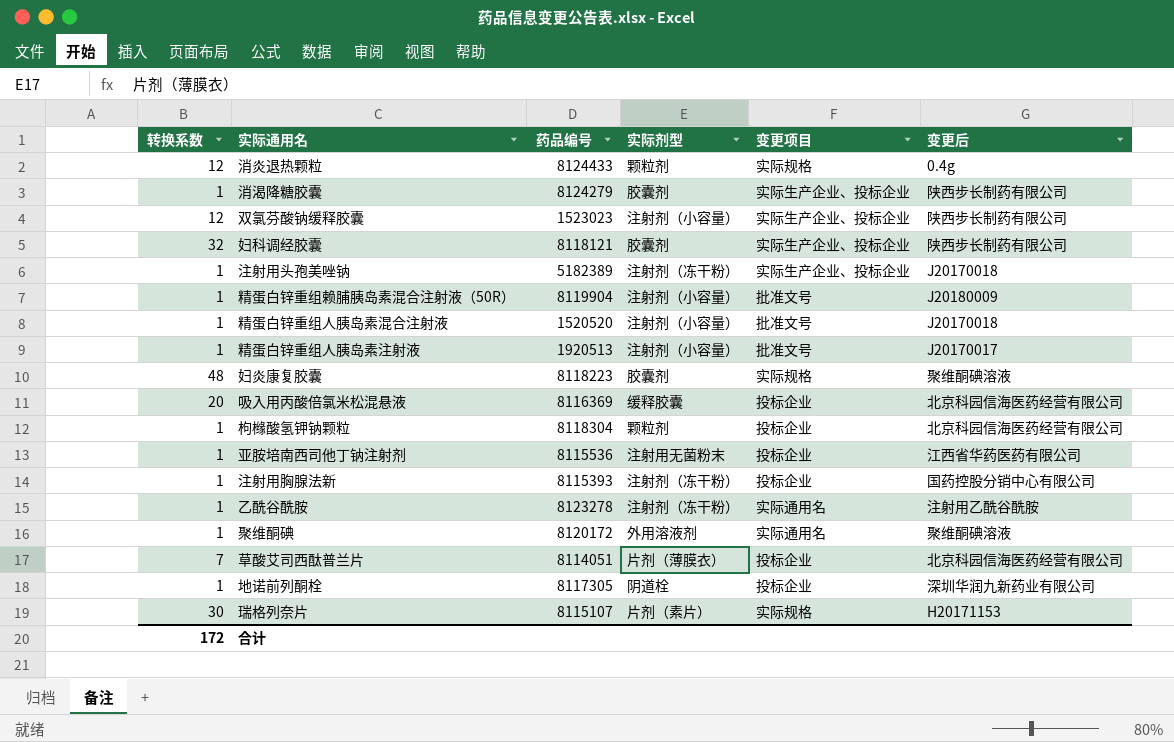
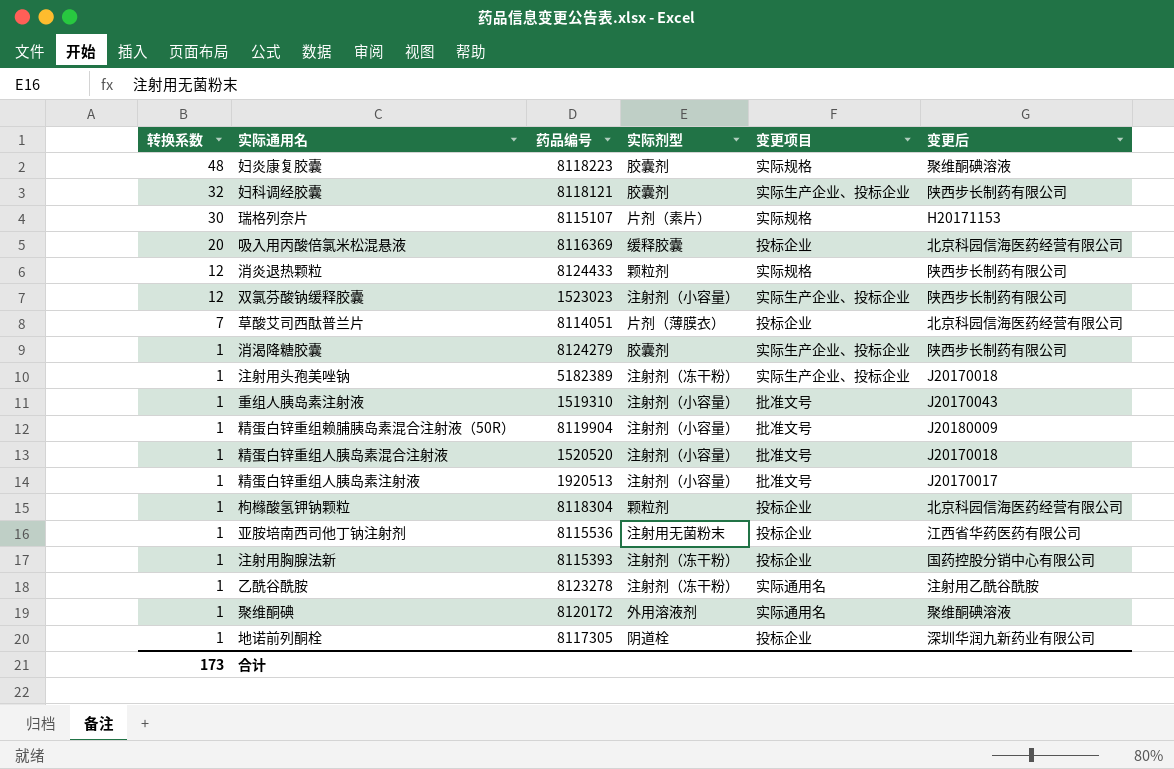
row order: none -> 转换系数 descending
消炎退热颗粒 | 变更后: 0.4g -> 陕西步长制药有限公司
row 重组人胰岛素注射液: none -> 1 | 1519310 | 注射剂（小容量） | 批准文号 | J20170043
合计 | 转换系数: 172 -> 173

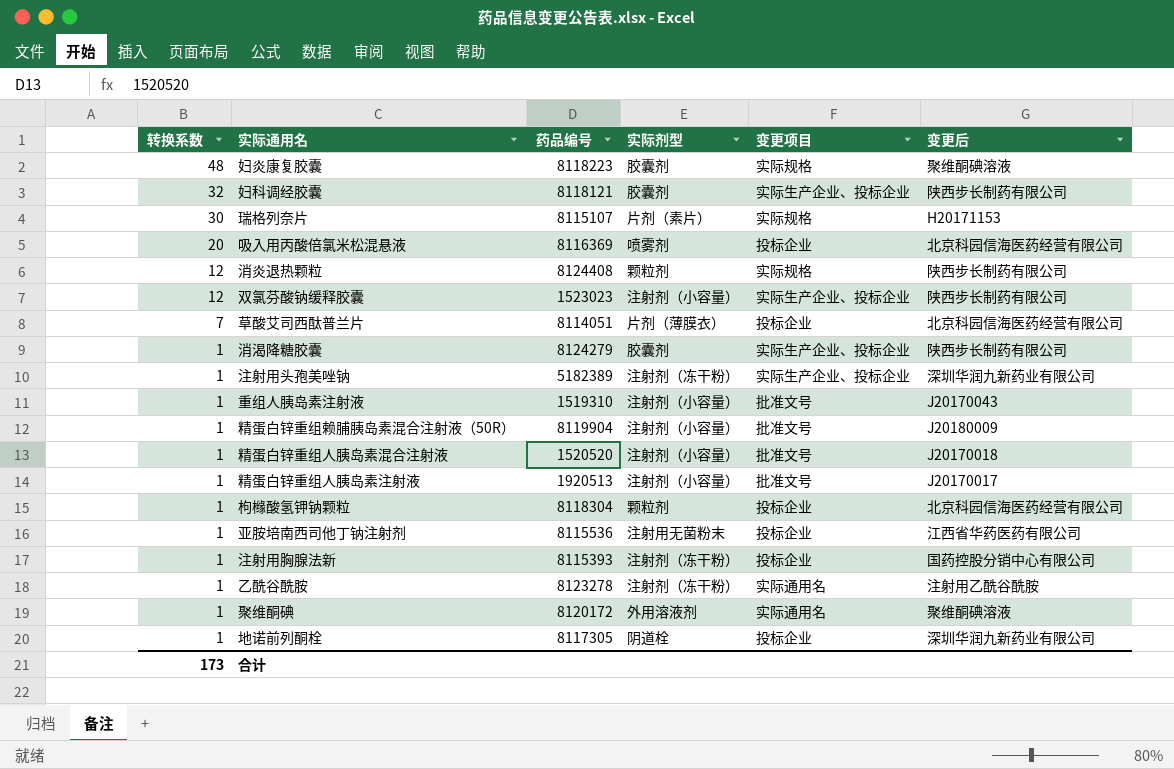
吸入用丙酸倍氯米松混悬液 | 实际剂型: 缓释胶囊 -> 喷雾剂
消炎退热颗粒 | 药品编号: 8124433 -> 8124408
注射用头孢美唑钠 | 变更后: J20170018 -> 深圳华润九新药业有限公司

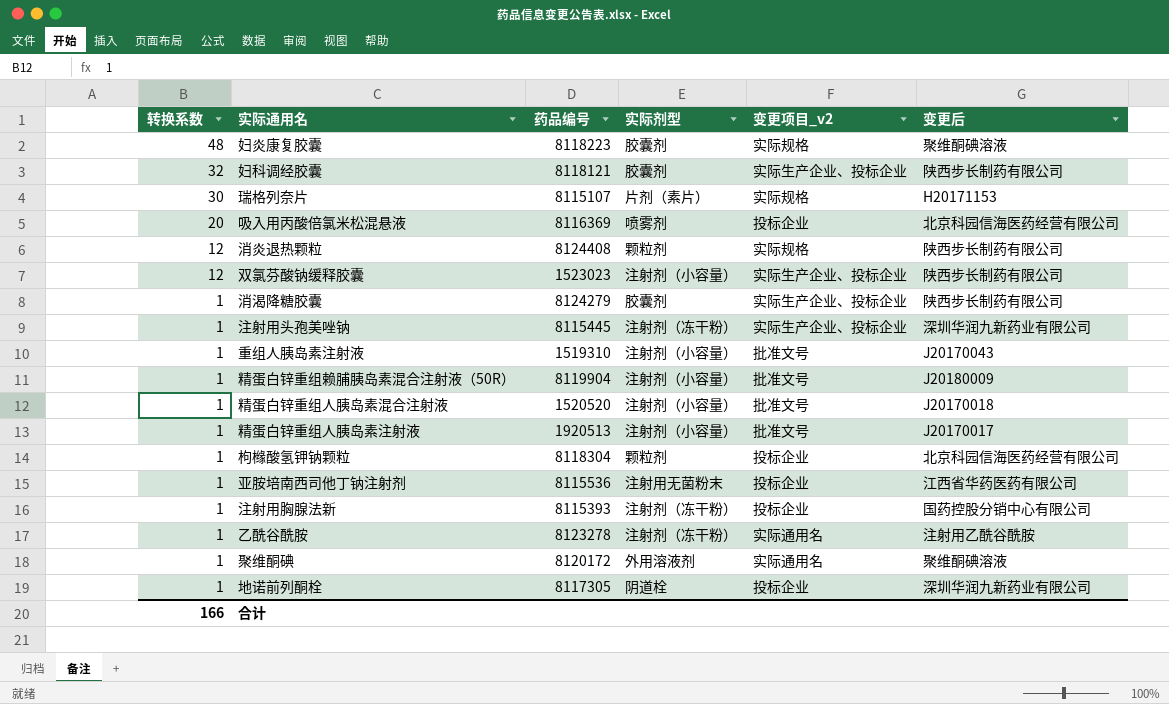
column name: 变更项目 -> 变更项目_v2
row 草酸艾司西酞普兰片: 7 | 8114051 | 片剂（薄膜衣） | 投标企业 | 北京科园信海医药经营有限公司 -> none
注射用头孢美唑钠 | 药品编号: 5182389 -> 8115445
合计 | 转换系数: 173 -> 166

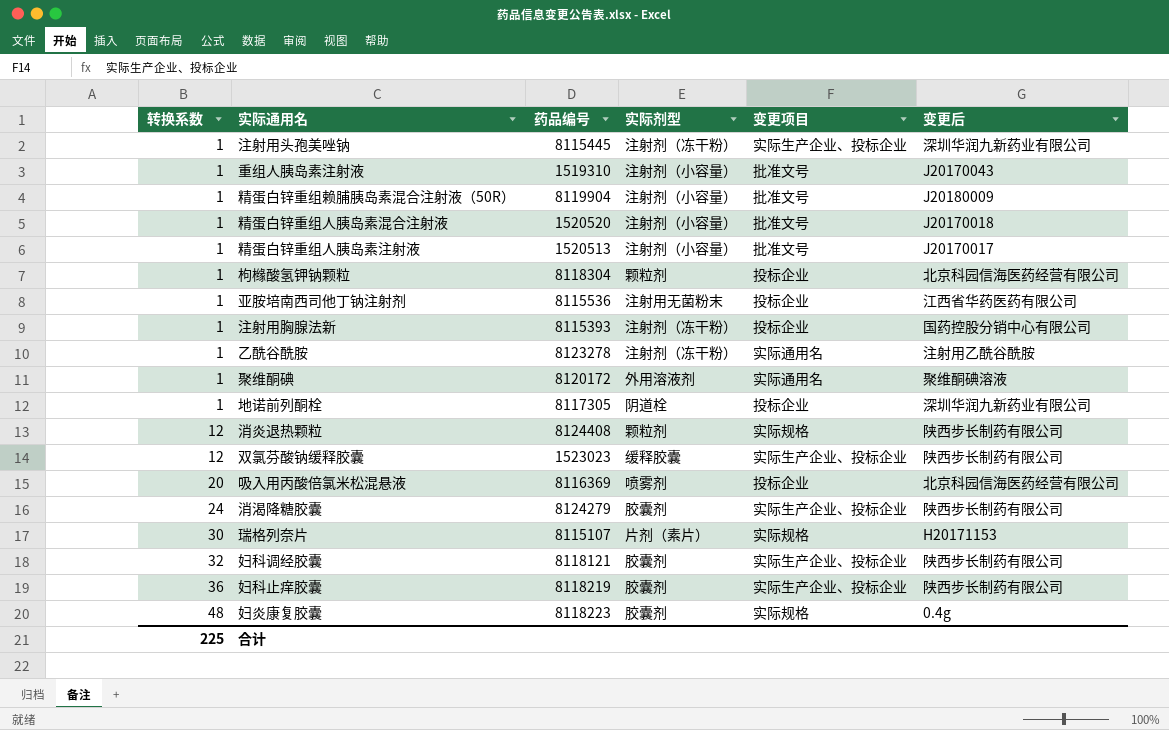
row order: 转换系数 descending -> 转换系数 ascending
column name: 变更项目_v2 -> 变更项目
精蛋白锌重组人胰岛素注射液 | 药品编号: 1920513 -> 1520513
双氯芬酸钠缓释胶囊 | 实际剂型: 注射剂（小容量） -> 缓释胶囊
消渴降糖胶囊 | 转换系数: 1 -> 24
row 妇科止痒胶囊: none -> 36 | 8118219 | 胶囊剂 | 实际生产企业、投标企业 | 陕西步长制药有限公司
妇炎康复胶囊 | 变更后: 聚维酮碘溶液 -> 0.4g
合计 | 转换系数: 166 -> 225

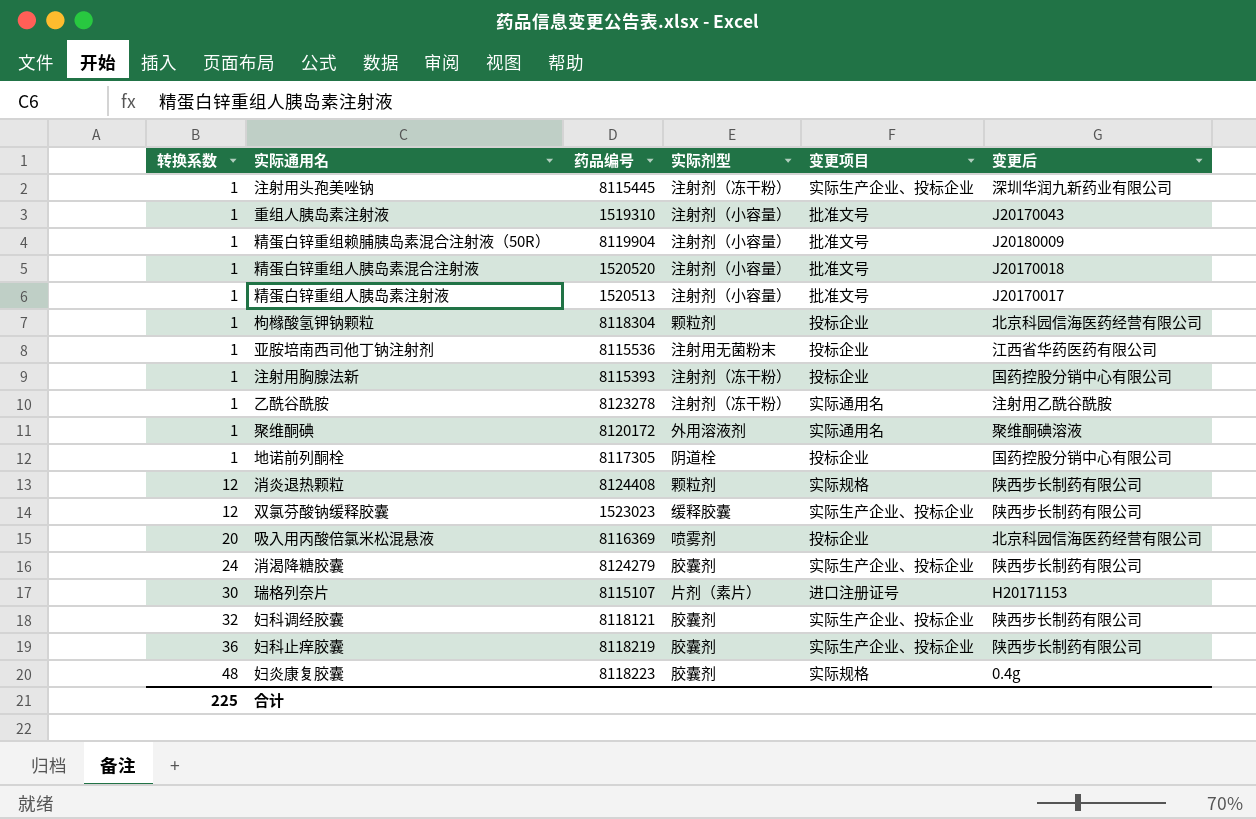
地诺前列酮栓 | 变更后: 深圳华润九新药业有限公司 -> 国药控股分销中心有限公司
瑞格列奈片 | 变更项目: 实际规格 -> 进口注册证号

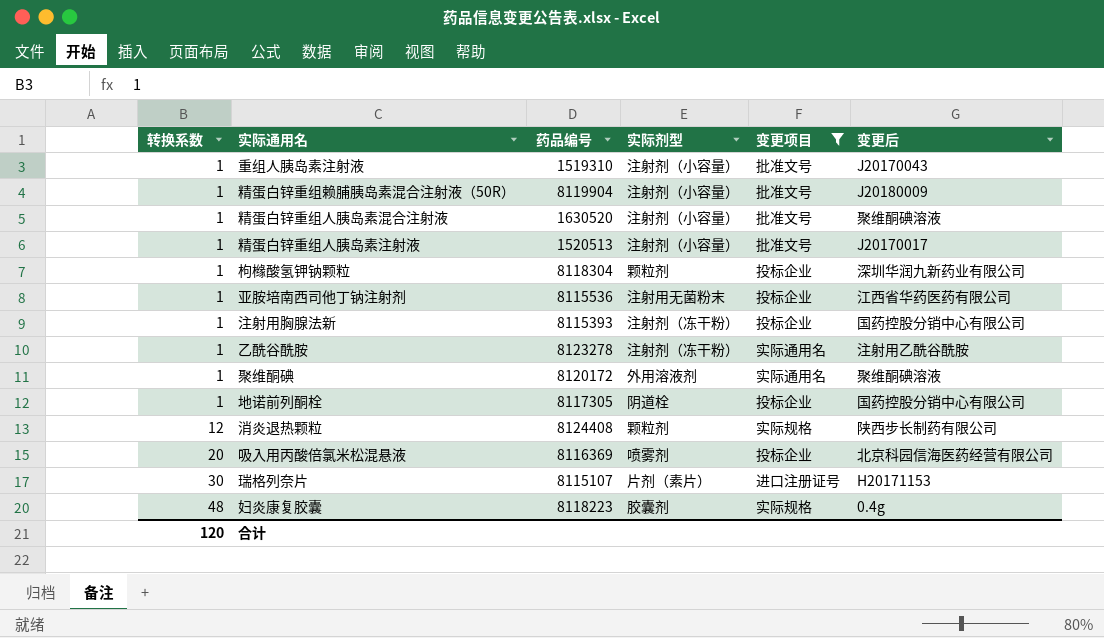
filter: none -> 变更项目 != 实际生产企业、投标企业
精蛋白锌重组人胰岛素混合注射液 | 药品编号: 1520520 -> 1630520
精蛋白锌重组人胰岛素混合注射液 | 变更后: J20170018 -> 聚维酮碘溶液
枸橼酸氢钾钠颗粒 | 变更后: 北京科园信海医药经营有限公司 -> 深圳华润九新药业有限公司
合计 | 转换系数: 225 -> 120

